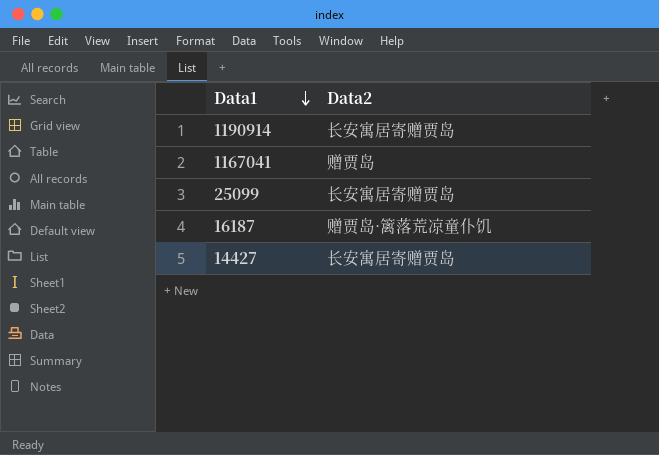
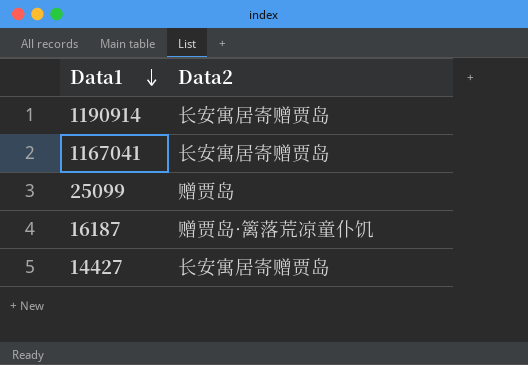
1167041 | Data2: 赠贾岛 -> 长安寓居寄赠贾岛
25099 | Data2: 长安寓居寄赠贾岛 -> 赠贾岛

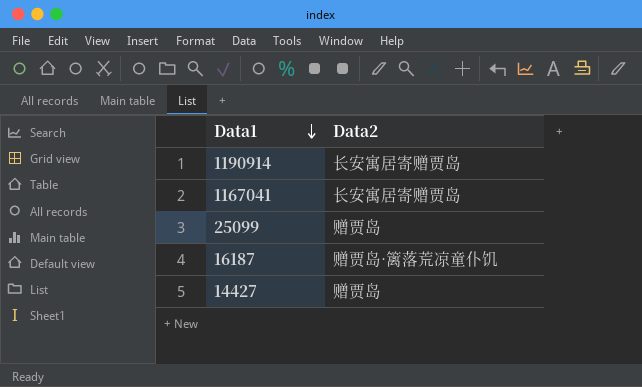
14427 | Data2: 长安寓居寄赠贾岛 -> 赠贾岛

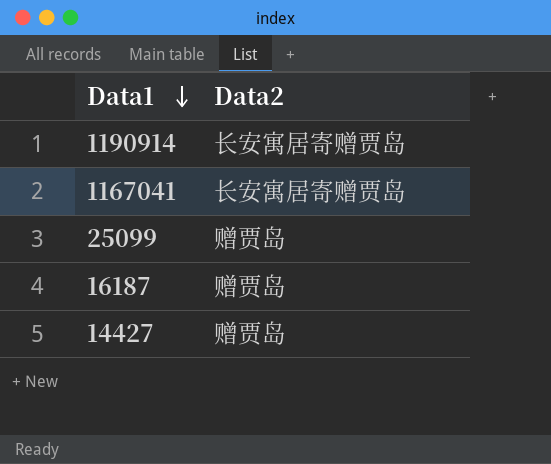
16187 | Data2: 赠贾岛·篱落荒凉童仆饥 -> 赠贾岛

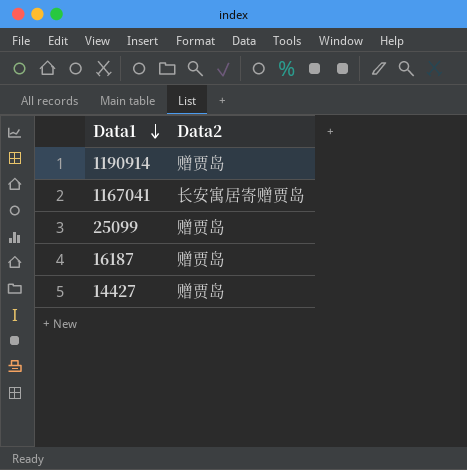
1190914 | Data2: 长安寓居寄赠贾岛 -> 赠贾岛

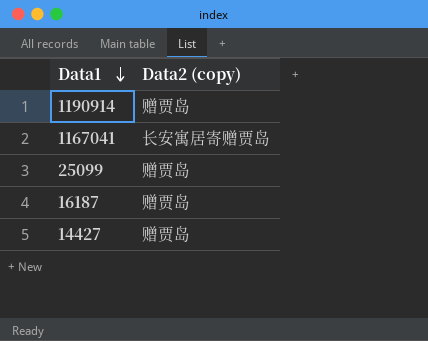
column name: Data2 -> Data2 (copy)

